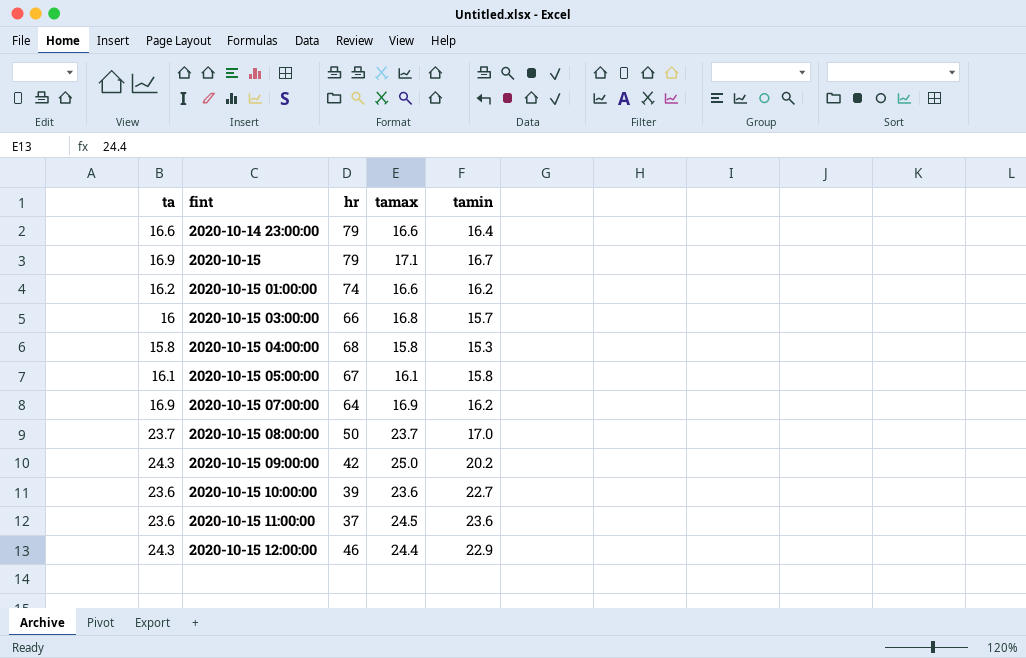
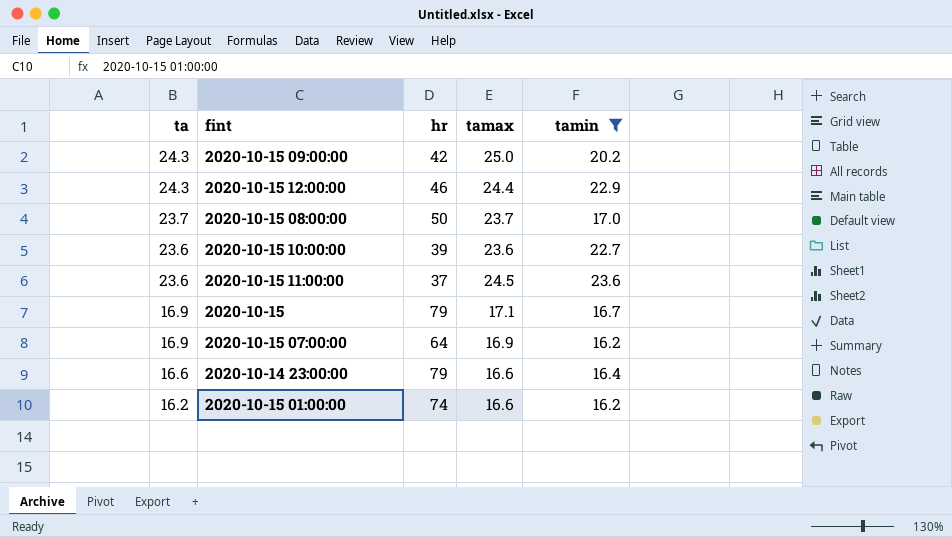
filter: none -> tamin >= 16.2
row order: fint ascending -> ta descending

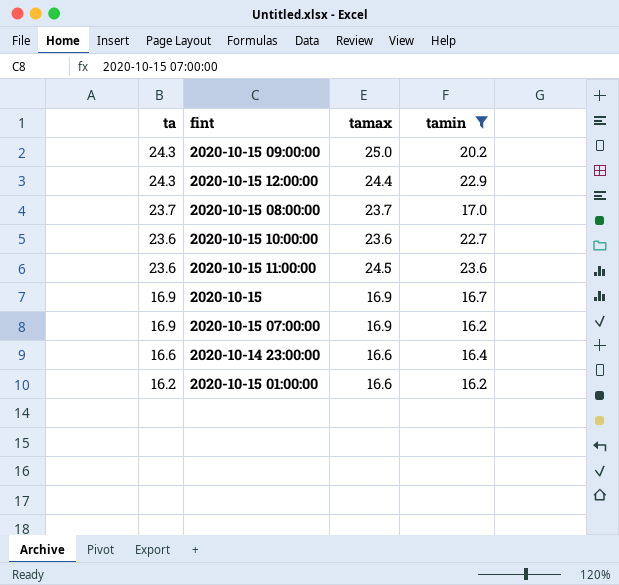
column hr | position: 3 -> none
2020-10-15 | tamax: 17.1 -> 16.9

